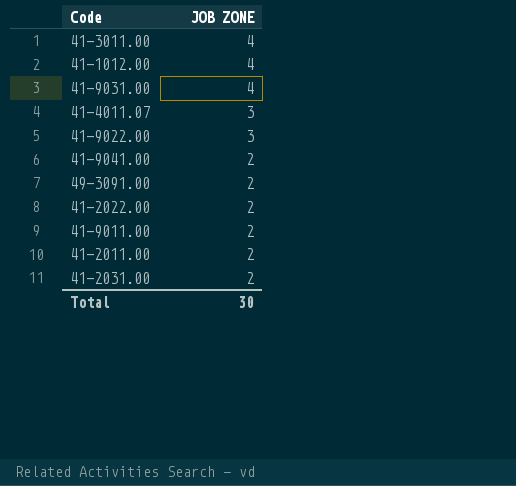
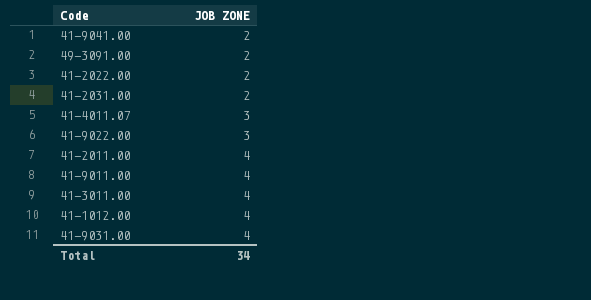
row order: JOB ZONE descending -> JOB ZONE ascending
41-2011.00 | JOB ZONE: 2 -> 4
41-9011.00 | JOB ZONE: 2 -> 4
Total | JOB ZONE: 30 -> 34

